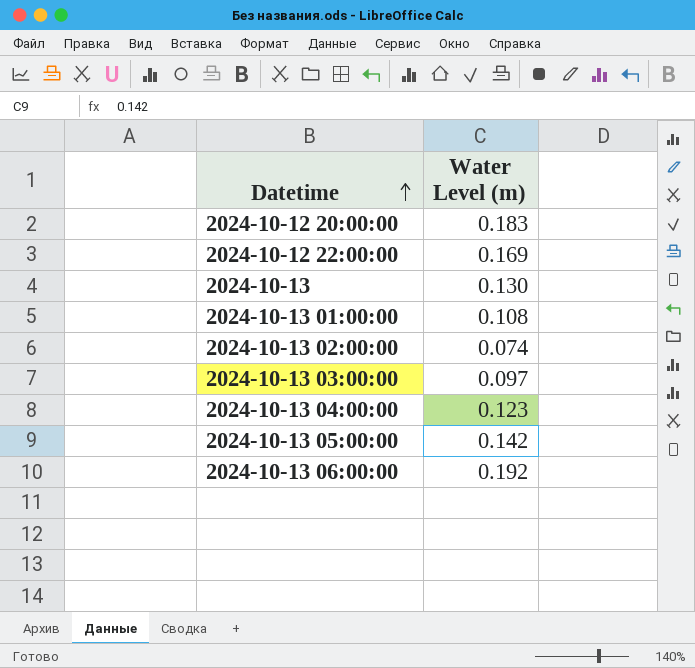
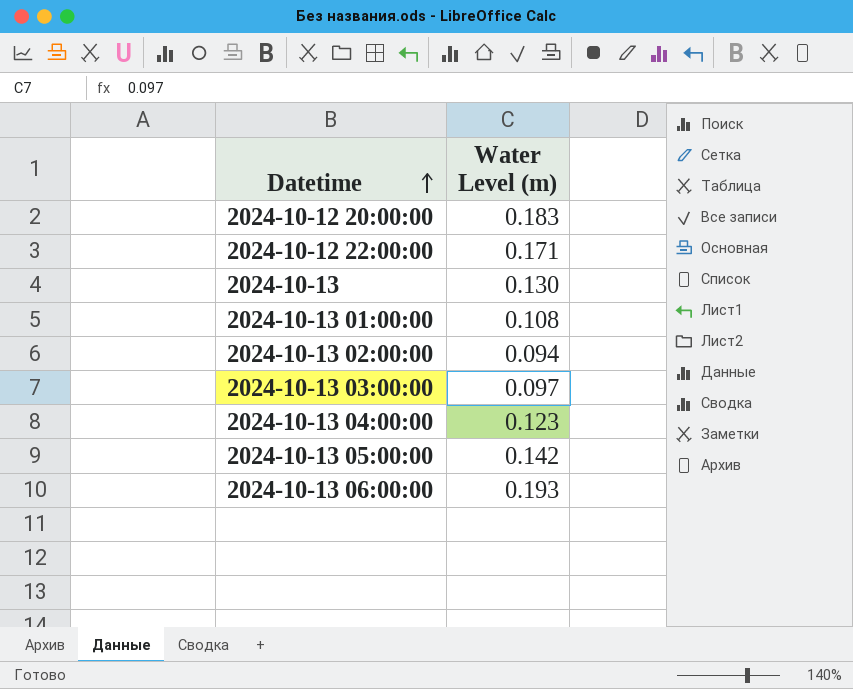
2024-10-12 22:00:00 | Water Level (m): 0.169 -> 0.171
2024-10-13 02:00:00 | Water Level (m): 0.074 -> 0.094
2024-10-13 06:00:00 | Water Level (m): 0.192 -> 0.193

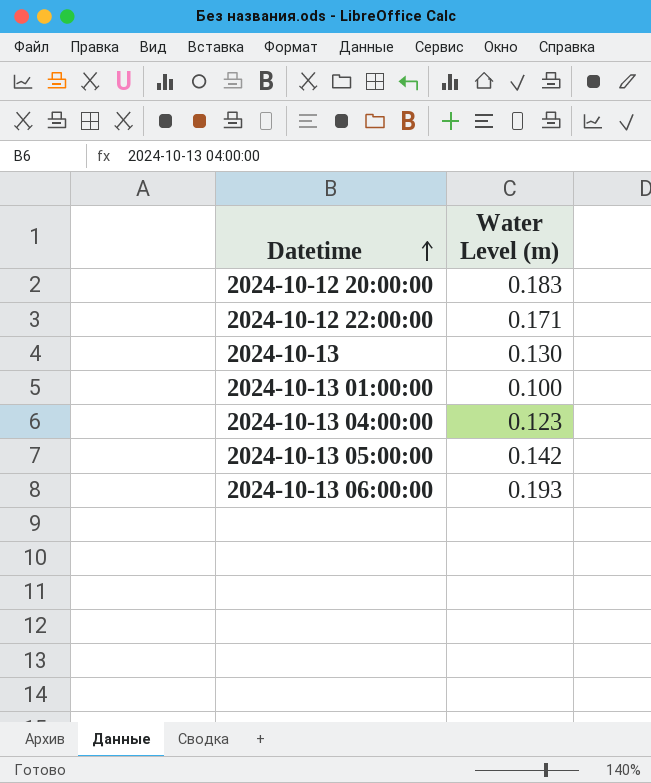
row 2024-10-13 02:00:00: 0.094 -> none
row 2024-10-13 03:00:00: 0.097 -> none
2024-10-13 01:00:00 | Water Level (m): 0.108 -> 0.100

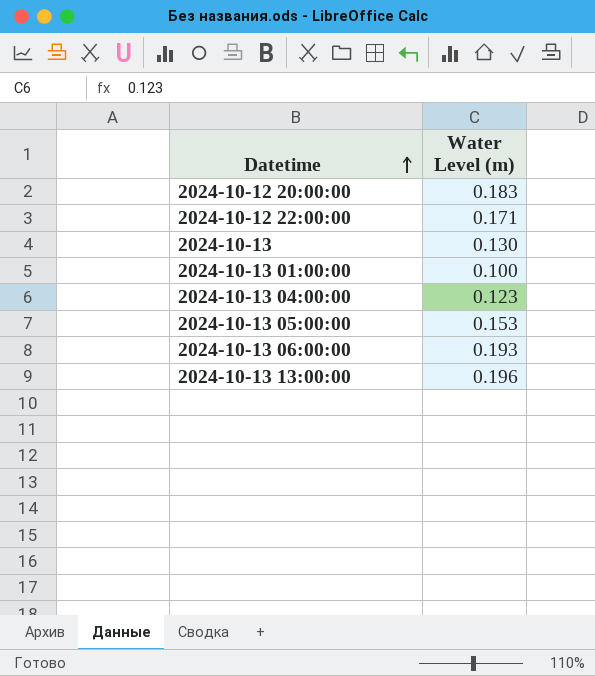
2024-10-13 05:00:00 | Water Level (m): 0.142 -> 0.153
row 2024-10-13 13:00:00: none -> 0.196

